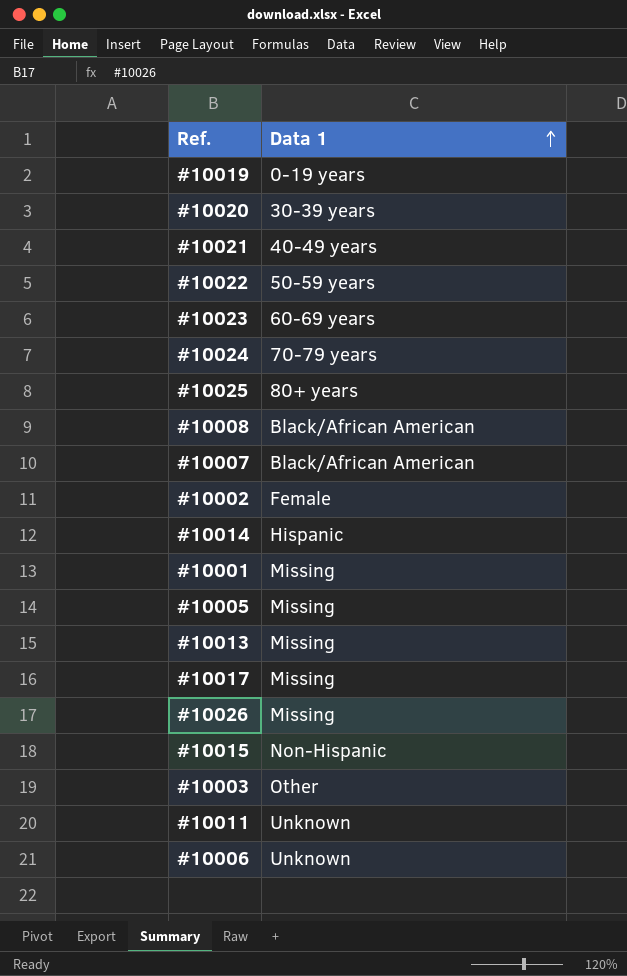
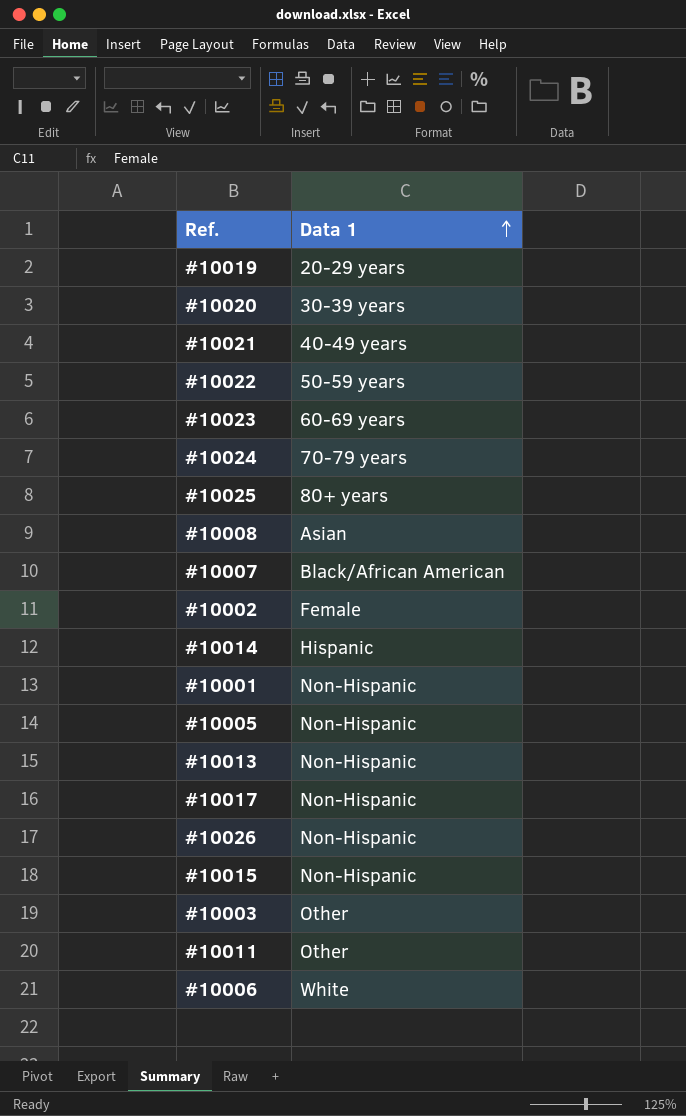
#10019 | Data 1: 0-19 years -> 20-29 years
#10008 | Data 1: Black/African American -> Asian
#10001 | Data 1: Missing -> Non-Hispanic
#10005 | Data 1: Missing -> Non-Hispanic
#10013 | Data 1: Missing -> Non-Hispanic
#10017 | Data 1: Missing -> Non-Hispanic
#10026 | Data 1: Missing -> Non-Hispanic
#10011 | Data 1: Unknown -> Other
#10006 | Data 1: Unknown -> White

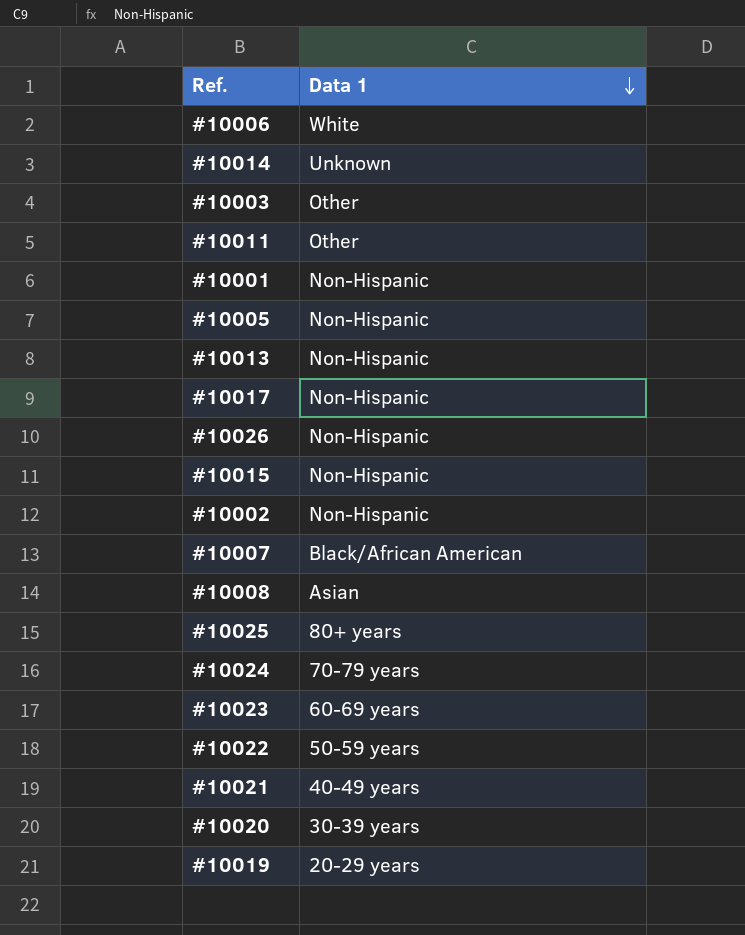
row order: Data 1 ascending -> Data 1 descending
#10014 | Data 1: Hispanic -> Unknown
#10002 | Data 1: Female -> Non-Hispanic

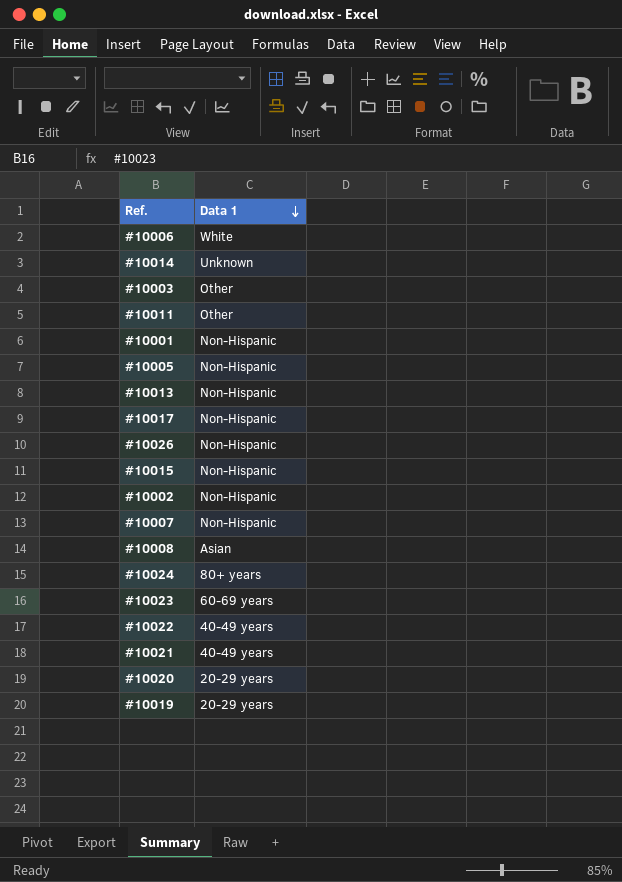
row #10025: 80+ years -> none
#10007 | Data 1: Black/African American -> Non-Hispanic
#10024 | Data 1: 70-79 years -> 80+ years
#10022 | Data 1: 50-59 years -> 40-49 years
#10020 | Data 1: 30-39 years -> 20-29 years

